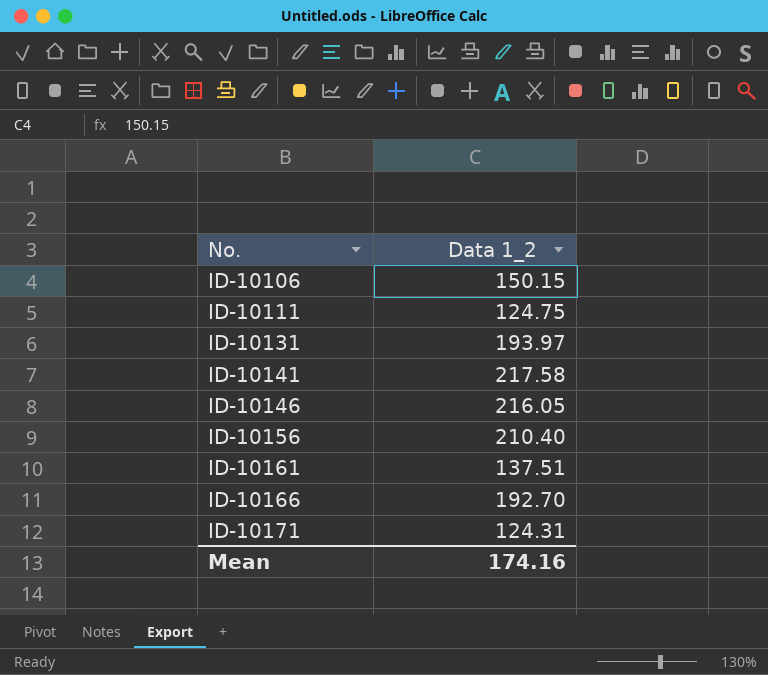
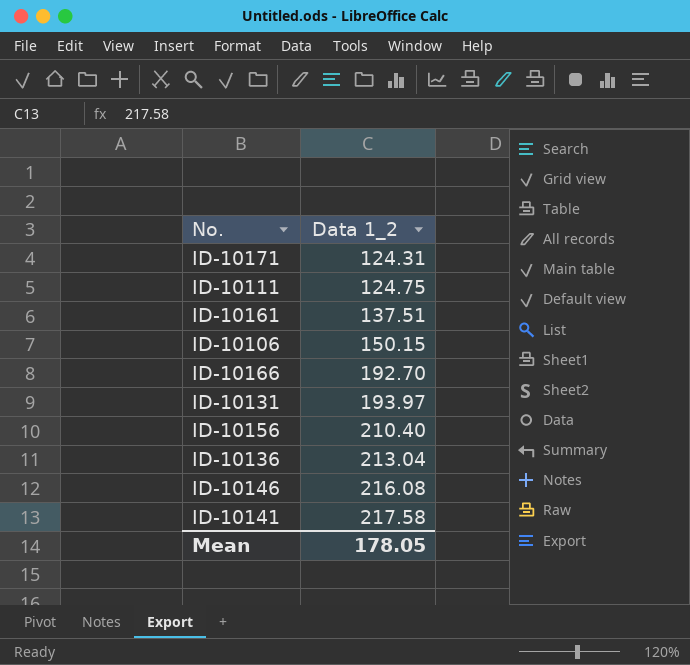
row order: No. ascending -> Data 1_2 ascending
row ID-10136: none -> 213.04
ID-10146 | Data 1_2: 216.05 -> 216.08
Mean | Data 1_2: 174.16 -> 178.05

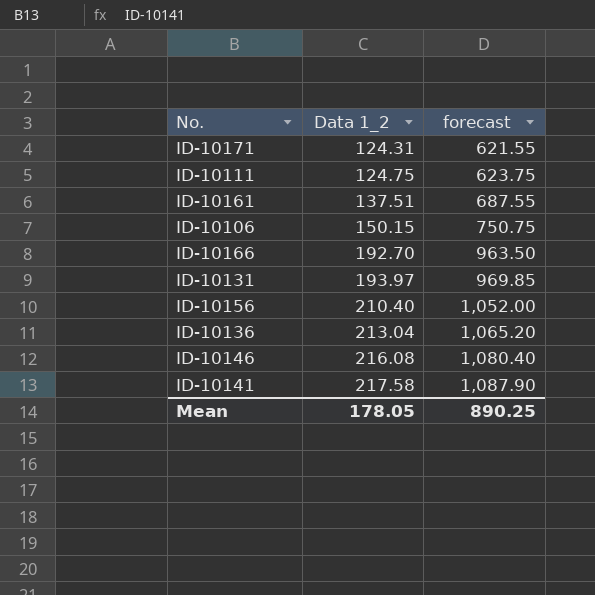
column forecast | formula: none -> [Data 1_2] * 5

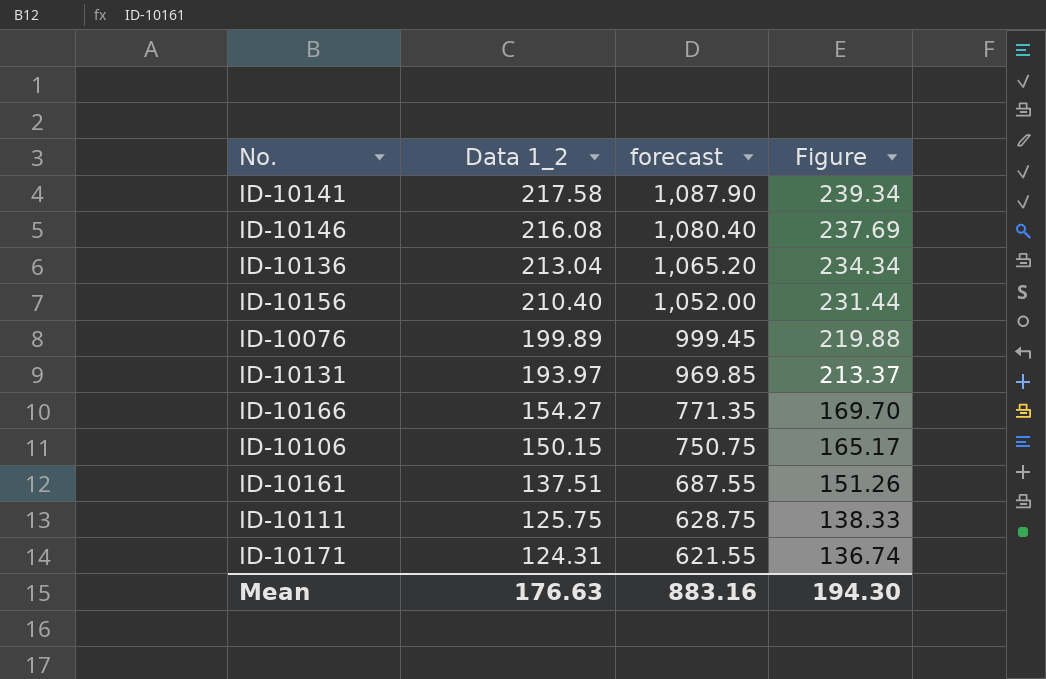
row order: Data 1_2 ascending -> Data 1_2 descending
column Figure | formula: none -> [Data 1_2] * 1.1
row ID-10076: none -> 199.89 | 999.45 | 219.88
ID-10166 | Data 1_2: 192.70 -> 154.27
ID-10166 | forecast: 963.50 -> 771.35
ID-10111 | Data 1_2: 124.75 -> 125.75
ID-10111 | forecast: 623.75 -> 628.75
Mean | Data 1_2: 178.05 -> 176.63
Mean | forecast: 890.25 -> 883.16

